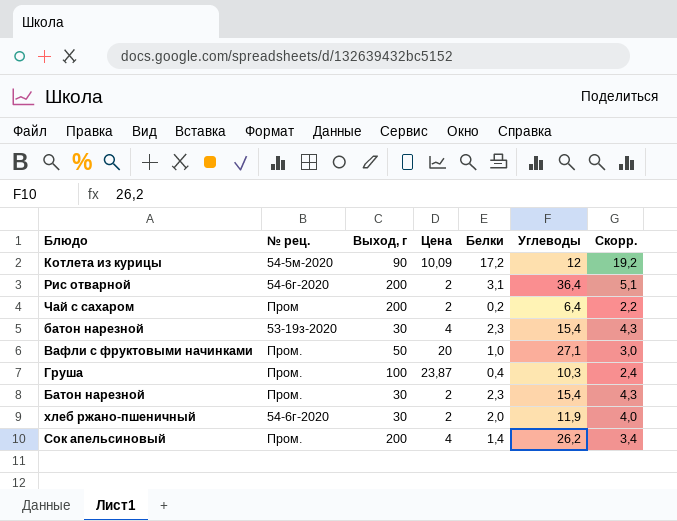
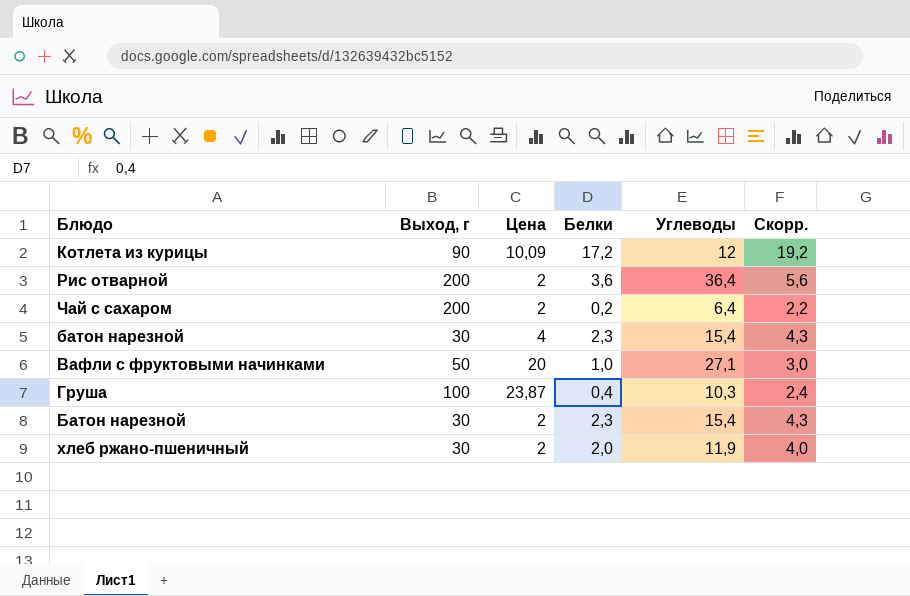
column № рец. | position: 2 -> none
row Сок апельсиновый: Пром. | 200 | 4 | 1,4 | 26,2 | 3,4 -> none
Рис отварной | Белки: 3,1 -> 3,6
Рис отварной | Скорр.: 5,1 -> 5,6

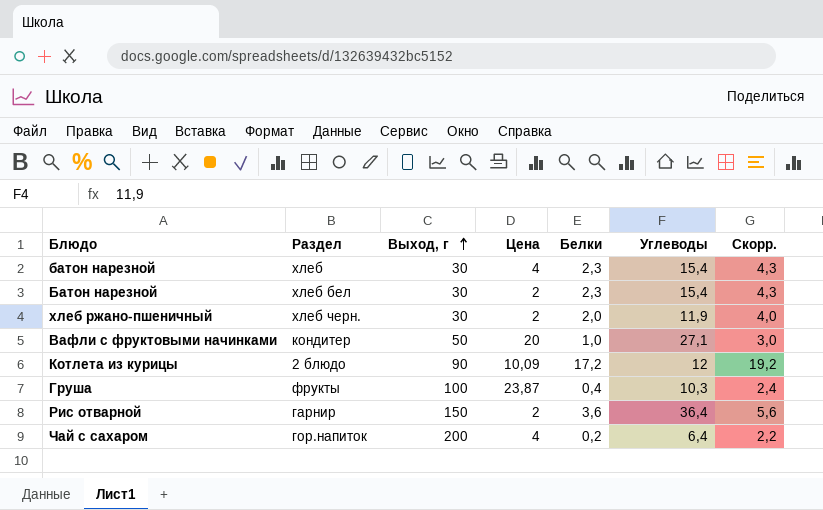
row order: none -> Выход, г ascending
column Раздел | position: none -> 2
Рис отварной | Выход, г: 200 -> 150
Чай с сахаром | Цена: 2 -> 4

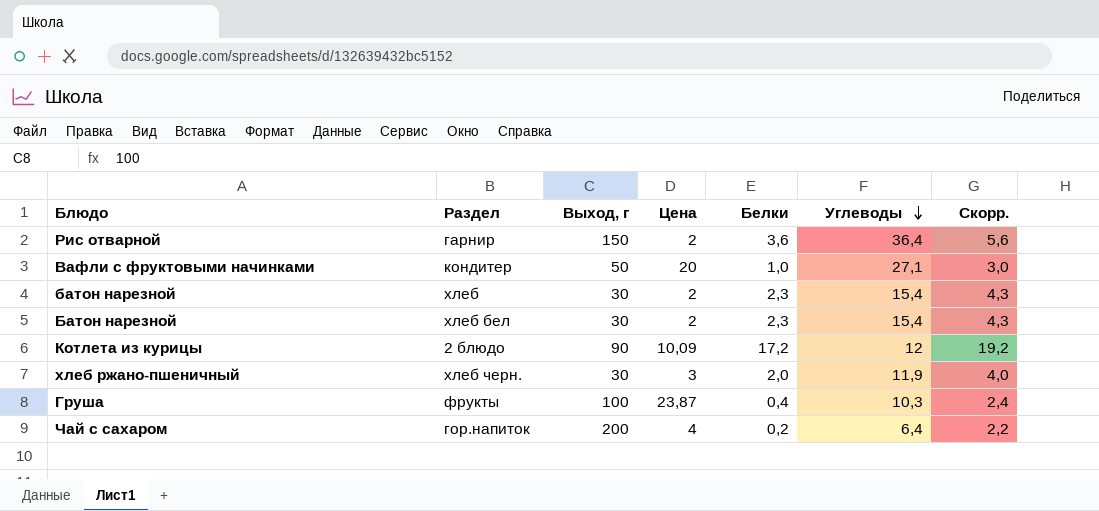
row order: Выход, г ascending -> Углеводы descending
батон нарезной | Цена: 4 -> 2
хлеб ржано-пшеничный | Цена: 2 -> 3

